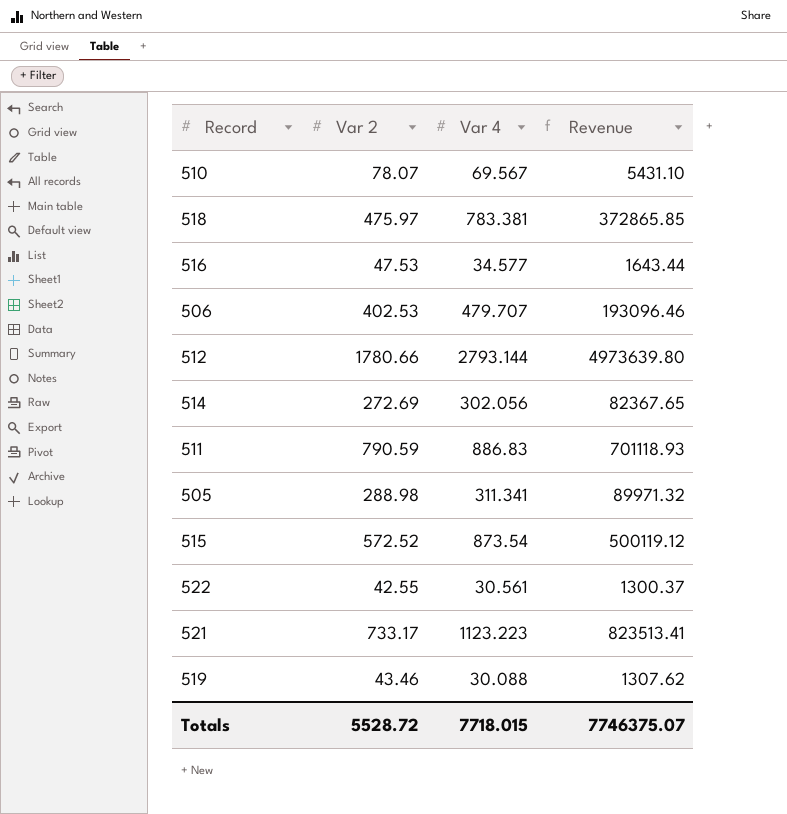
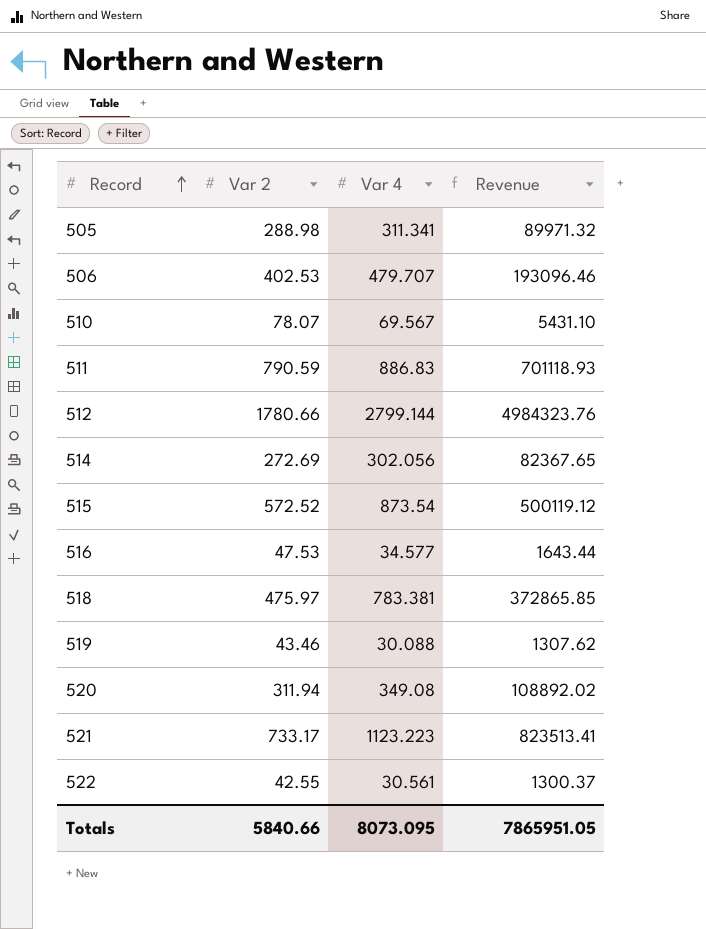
row order: none -> Record ascending
512 | Var 4: 2793.144 -> 2799.144
512 | Revenue: 4973639.80 -> 4984323.76
row 520: none -> 311.94 | 349.08 | 108892.02
Totals | Var 2: 5528.72 -> 5840.66
Totals | Var 4: 7718.015 -> 8073.095
Totals | Revenue: 7746375.07 -> 7865951.05

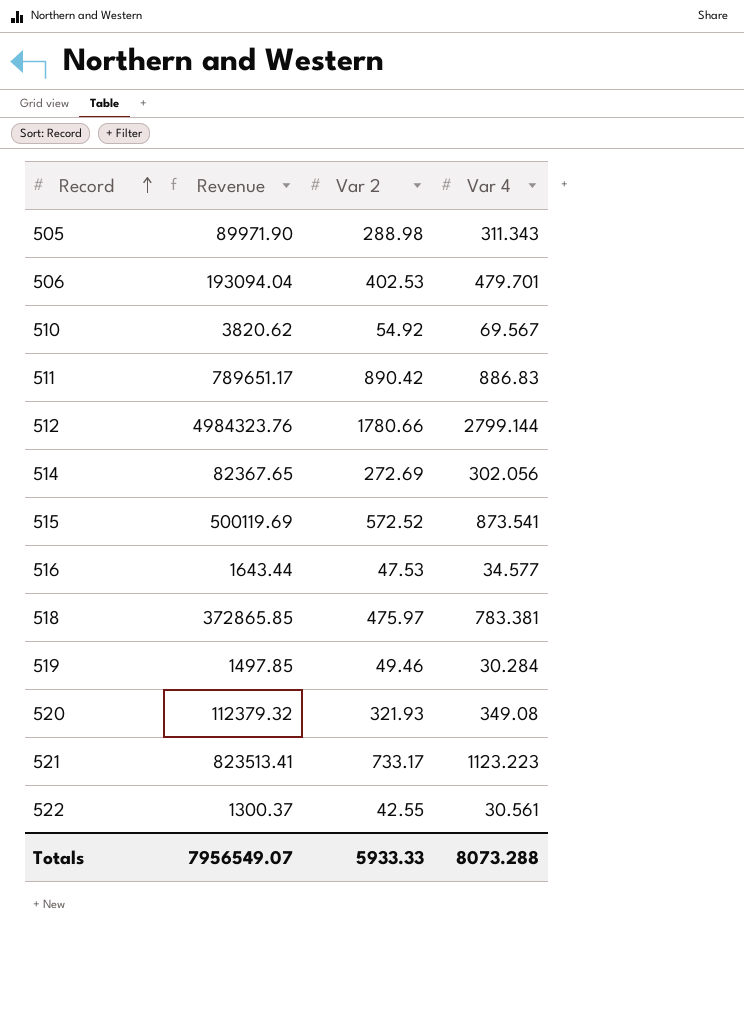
column Revenue | position: 4 -> 2
505 | Revenue: 89971.32 -> 89971.90
505 | Var 4: 311.341 -> 311.343
506 | Revenue: 193096.46 -> 193094.04
506 | Var 4: 479.707 -> 479.701
510 | Revenue: 5431.10 -> 3820.62
510 | Var 2: 78.07 -> 54.92
511 | Revenue: 701118.93 -> 789651.17
511 | Var 2: 790.59 -> 890.42
515 | Revenue: 500119.12 -> 500119.69
515 | Var 4: 873.54 -> 873.541
519 | Revenue: 1307.62 -> 1497.85
519 | Var 2: 43.46 -> 49.46
519 | Var 4: 30.088 -> 30.284
520 | Revenue: 108892.02 -> 112379.32
520 | Var 2: 311.94 -> 321.93
Totals | Revenue: 7865951.05 -> 7956549.07
Totals | Var 2: 5840.66 -> 5933.33
Totals | Var 4: 8073.095 -> 8073.288

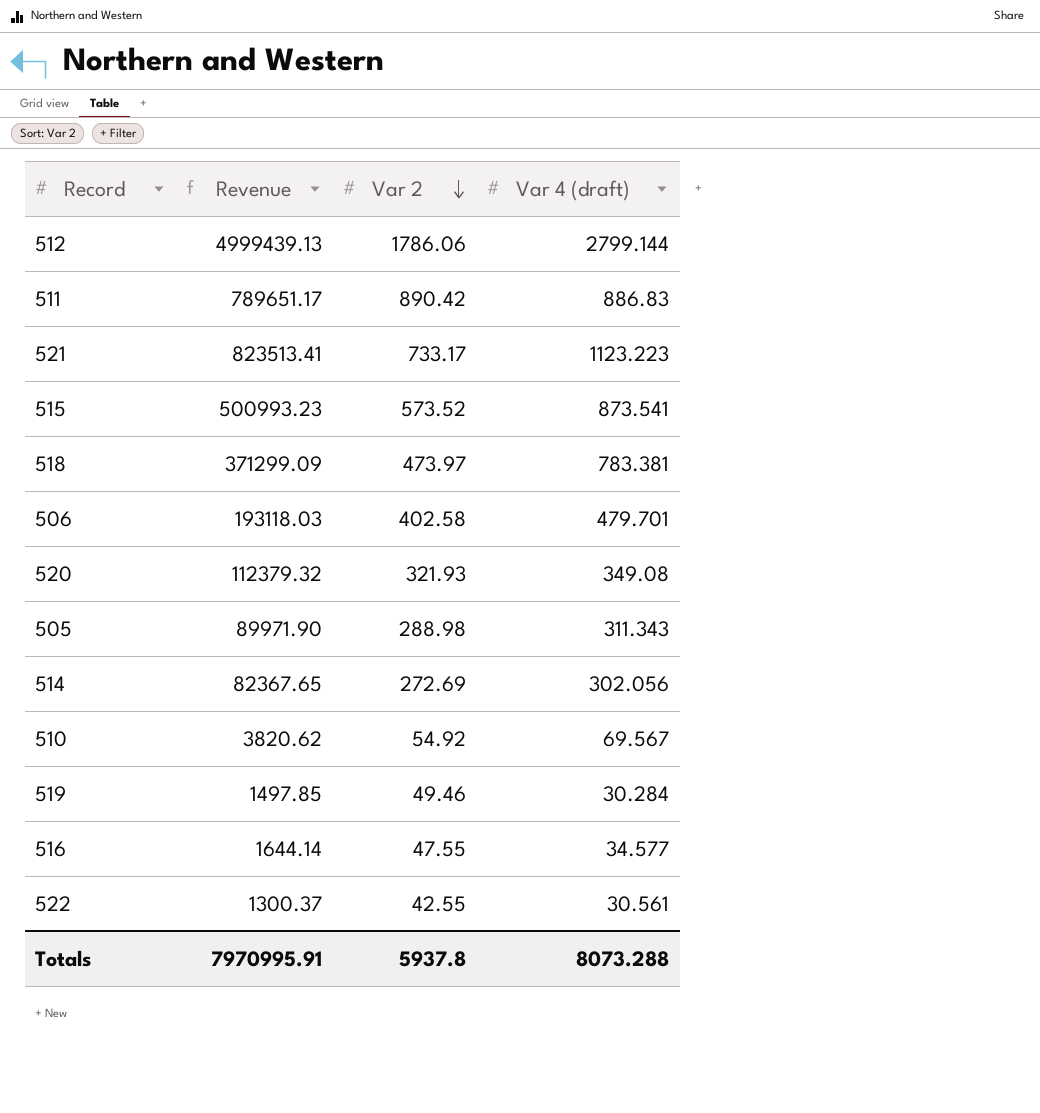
row order: Record ascending -> Var 2 descending
column name: Var 4 -> Var 4 (draft)
512 | Revenue: 4984323.76 -> 4999439.13
512 | Var 2: 1780.66 -> 1786.06
515 | Revenue: 500119.69 -> 500993.23
515 | Var 2: 572.52 -> 573.52
518 | Revenue: 372865.85 -> 371299.09
518 | Var 2: 475.97 -> 473.97
506 | Revenue: 193094.04 -> 193118.03
506 | Var 2: 402.53 -> 402.58
516 | Revenue: 1643.44 -> 1644.14
516 | Var 2: 47.53 -> 47.55
Totals | Revenue: 7956549.07 -> 7970995.91
Totals | Var 2: 5933.33 -> 5937.8

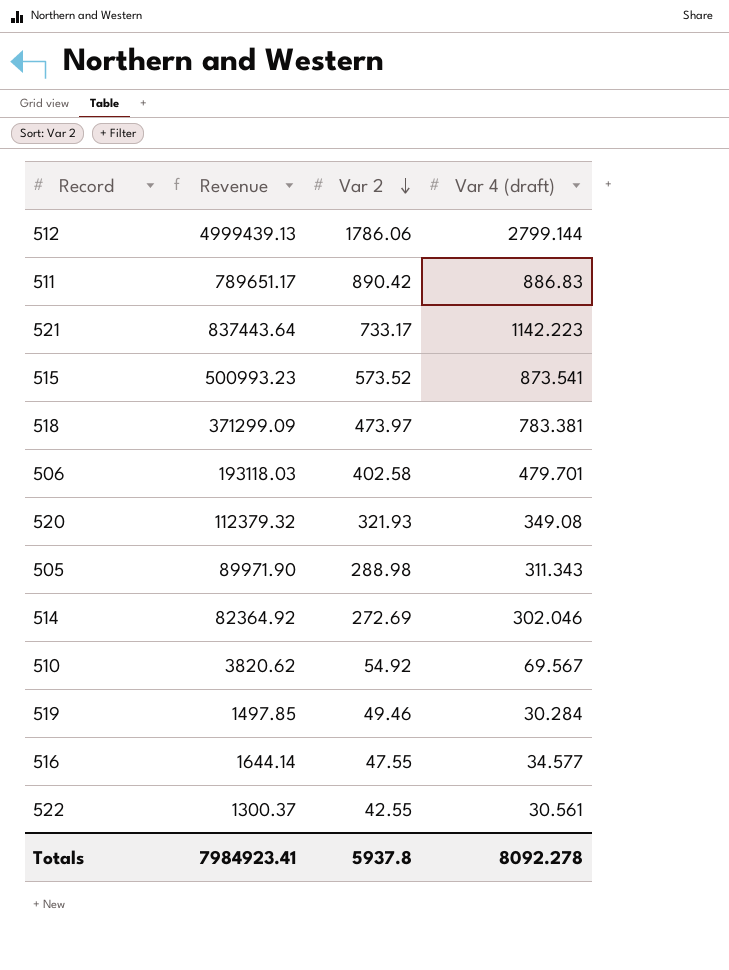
521 | Revenue: 823513.41 -> 837443.64
521 | Var 4 (draft): 1123.223 -> 1142.223
514 | Revenue: 82367.65 -> 82364.92
514 | Var 4 (draft): 302.056 -> 302.046
Totals | Revenue: 7970995.91 -> 7984923.41
Totals | Var 4 (draft): 8073.288 -> 8092.278

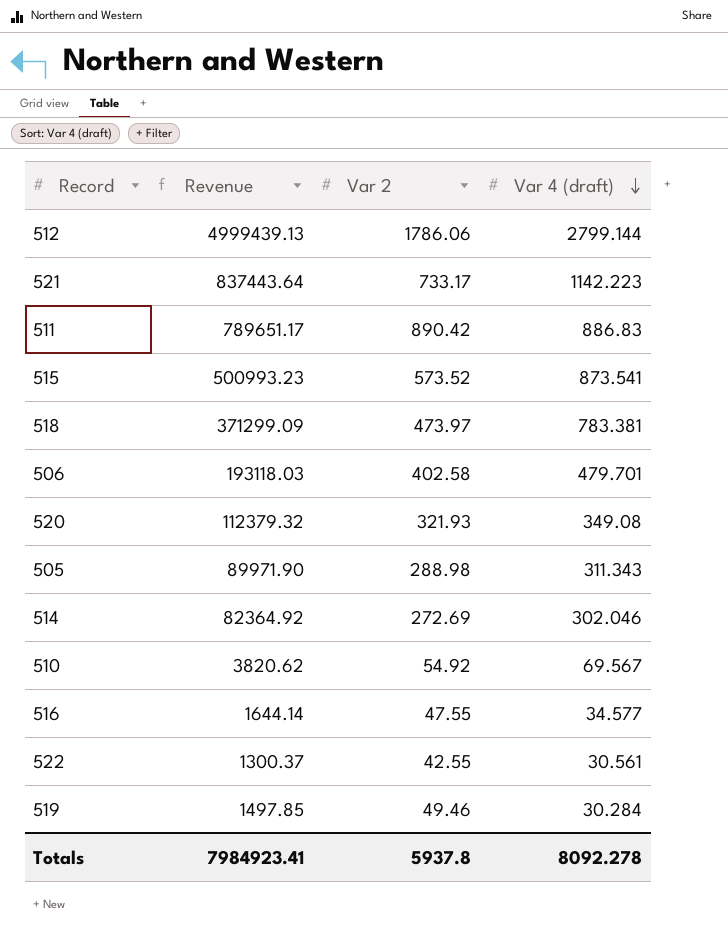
row order: Var 2 descending -> Var 4 (draft) descending

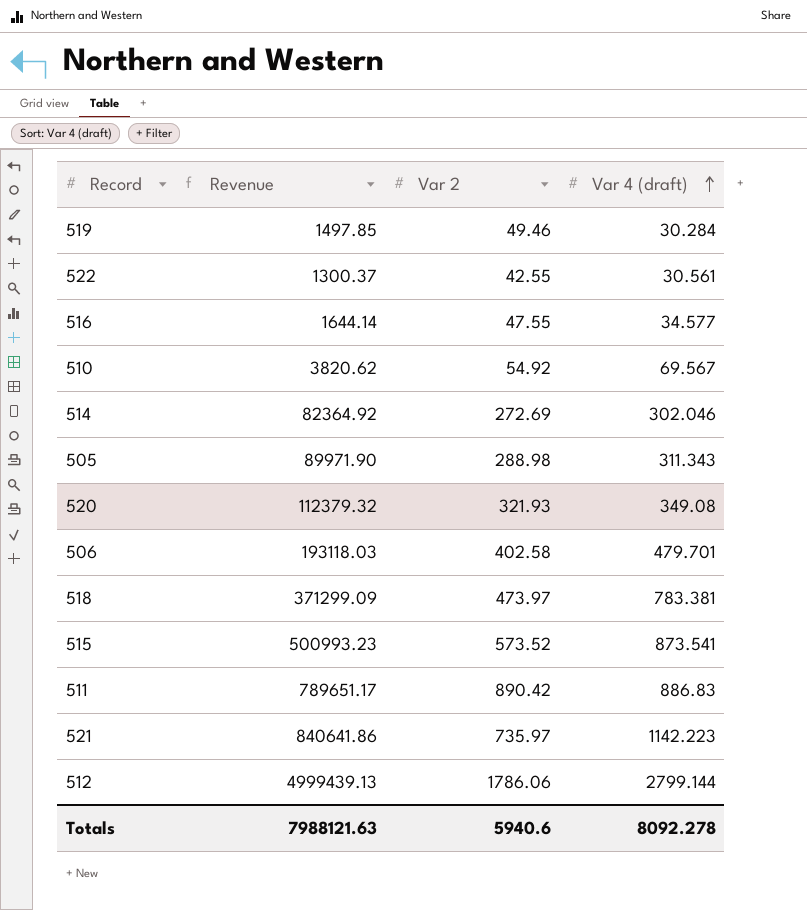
row order: Var 4 (draft) descending -> Var 4 (draft) ascending
521 | Revenue: 837443.64 -> 840641.86
521 | Var 2: 733.17 -> 735.97
Totals | Revenue: 7984923.41 -> 7988121.63
Totals | Var 2: 5937.8 -> 5940.6

